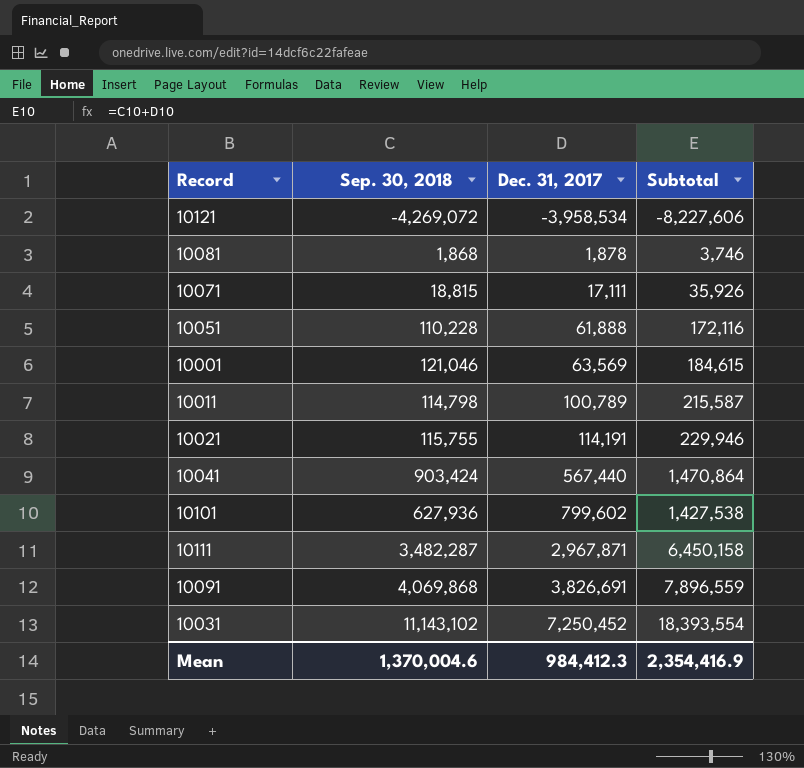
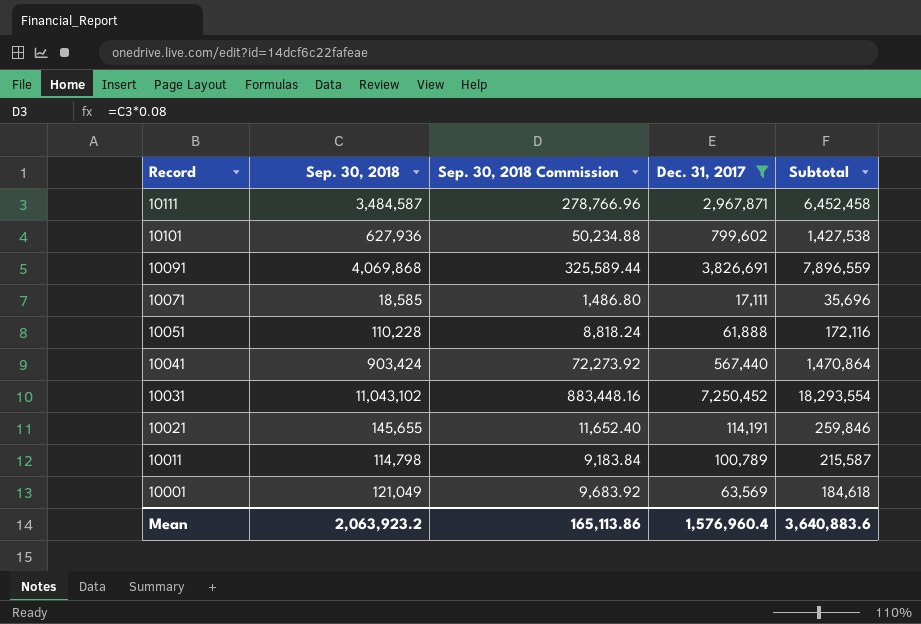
filter: none -> Dec. 31, 2017 >= 17,111
row order: Dec. 31, 2017 ascending -> Record descending
column Sep. 30, 2018 Commission | formula: none -> [Sep. 30, 2018] * 0.08
10111 | Sep. 30, 2018: 3,482,287 -> 3,484,587
10111 | Subtotal: 6,450,158 -> 6,452,458
10071 | Sep. 30, 2018: 18,815 -> 18,585
10071 | Subtotal: 35,926 -> 35,696
10031 | Sep. 30, 2018: 11,143,102 -> 11,043,102
10031 | Subtotal: 18,393,554 -> 18,293,554
10021 | Sep. 30, 2018: 115,755 -> 145,655
10021 | Subtotal: 229,946 -> 259,846
10001 | Sep. 30, 2018: 121,046 -> 121,049
10001 | Subtotal: 184,615 -> 184,618
Mean | Sep. 30, 2018: 1,370,004.6 -> 2,063,923.2
Mean | Dec. 31, 2017: 984,412.3 -> 1,576,960.4
Mean | Subtotal: 2,354,416.9 -> 3,640,883.6

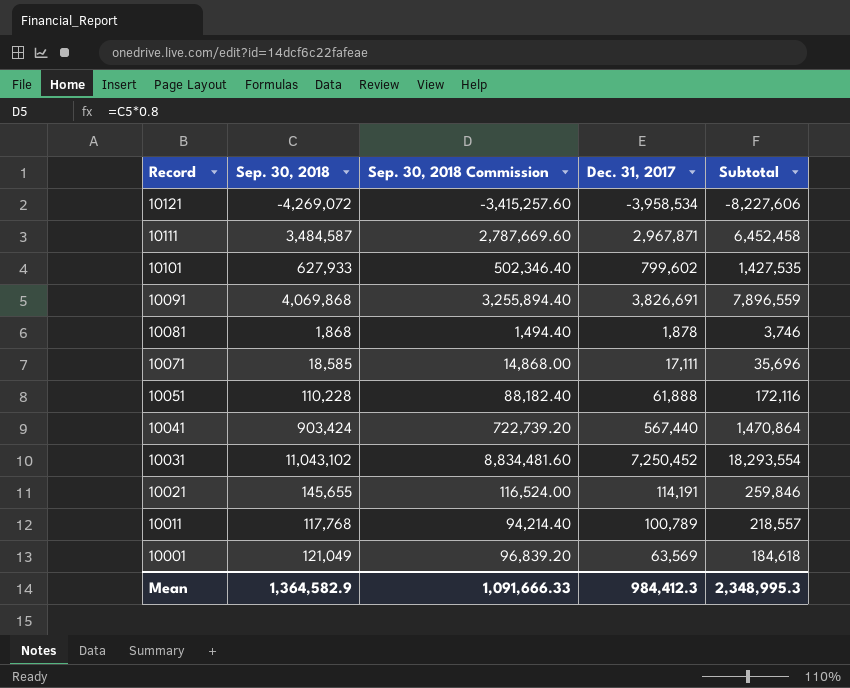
filter: Dec. 31, 2017 >= 17,111 -> none
column Sep. 30, 2018 Commission | formula: [Sep. 30, 2018] * 0.08 -> [Sep. 30, 2018] * 0.8
10101 | Sep. 30, 2018: 627,936 -> 627,933
10101 | Subtotal: 1,427,538 -> 1,427,535
10011 | Sep. 30, 2018: 114,798 -> 117,768
10011 | Subtotal: 215,587 -> 218,557
Mean | Sep. 30, 2018: 2,063,923.2 -> 1,364,582.9
Mean | Sep. 30, 2018 Commission: 165,113.86 -> 1,091,666.33
Mean | Dec. 31, 2017: 1,576,960.4 -> 984,412.3
Mean | Subtotal: 3,640,883.6 -> 2,348,995.3

